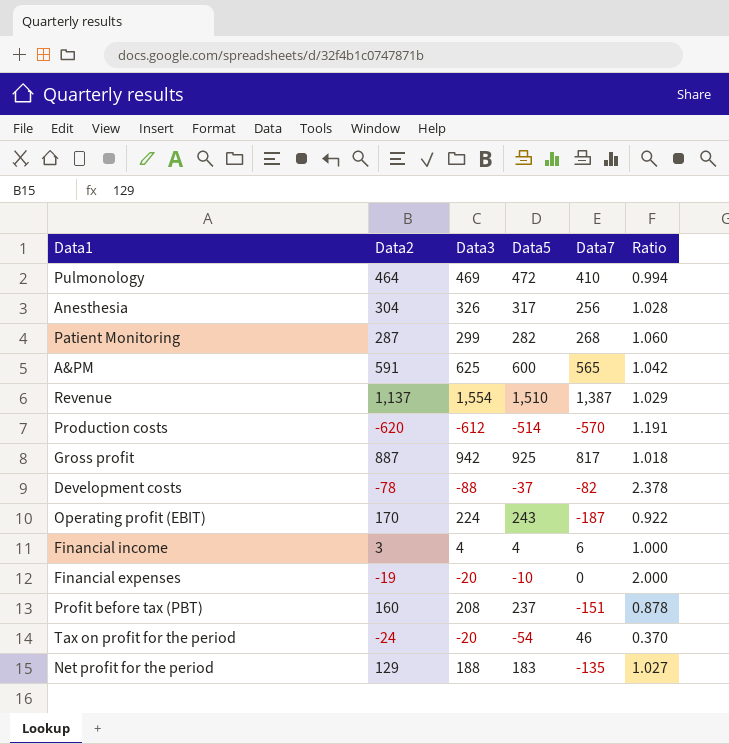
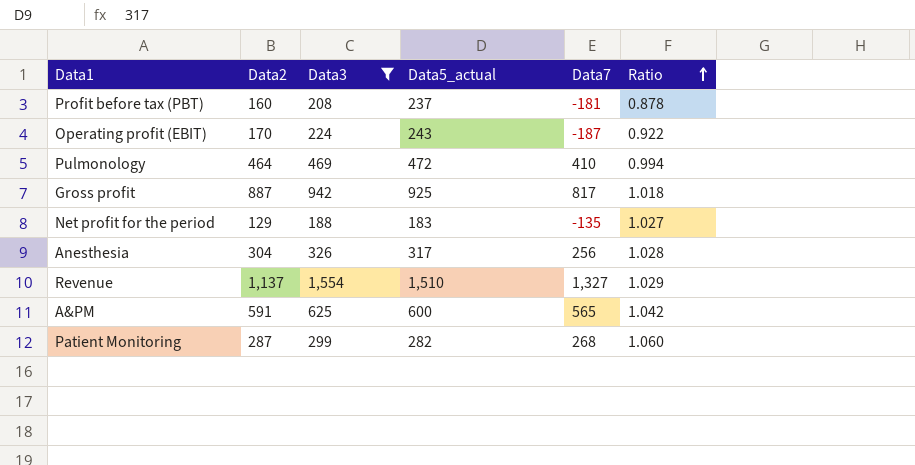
filter: none -> Data3 >= 188
row order: none -> Ratio ascending
column name: Data5 -> Data5_actual
Profit before tax (PBT) | Data7: -151 -> -181
Revenue | Data7: 1,387 -> 1,327

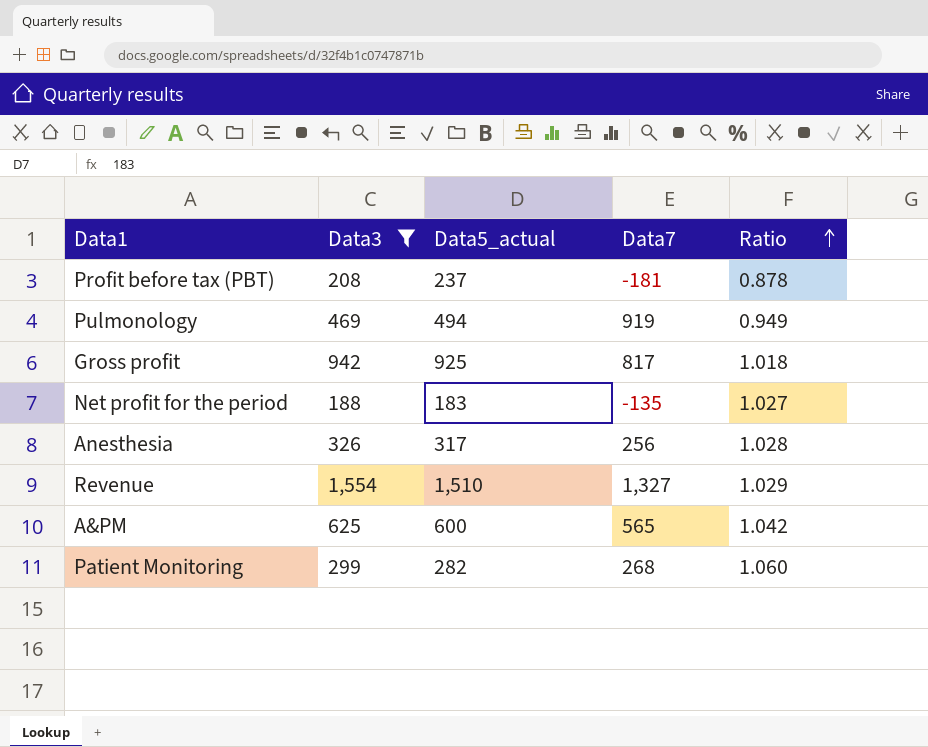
column Data2 | position: 2 -> none
row Operating profit (EBIT): 170 | 224 | 243 | -187 | 0.922 -> none
Pulmonology | Data5_actual: 472 -> 494
Pulmonology | Data7: 410 -> 919
Pulmonology | Ratio: 0.994 -> 0.949

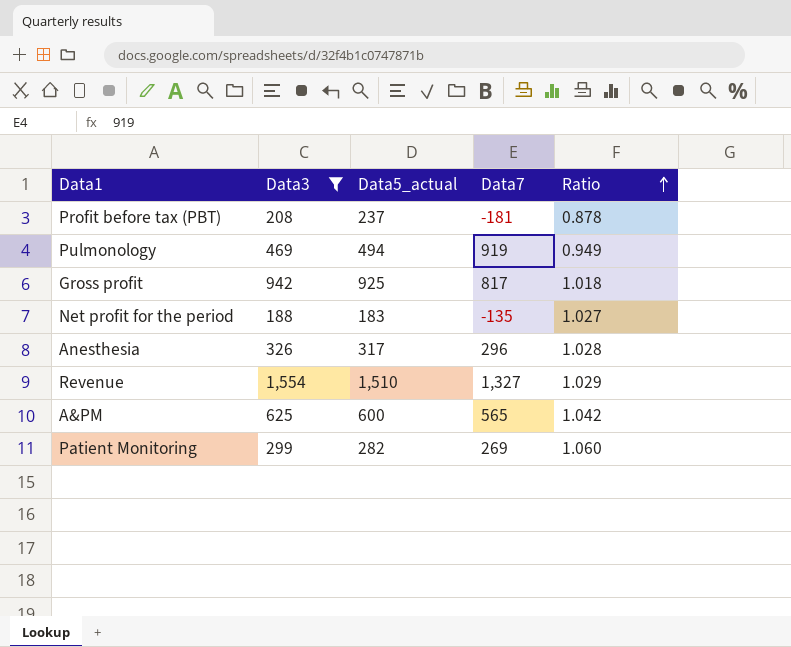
Anesthesia | Data7: 256 -> 296
Patient Monitoring | Data7: 268 -> 269

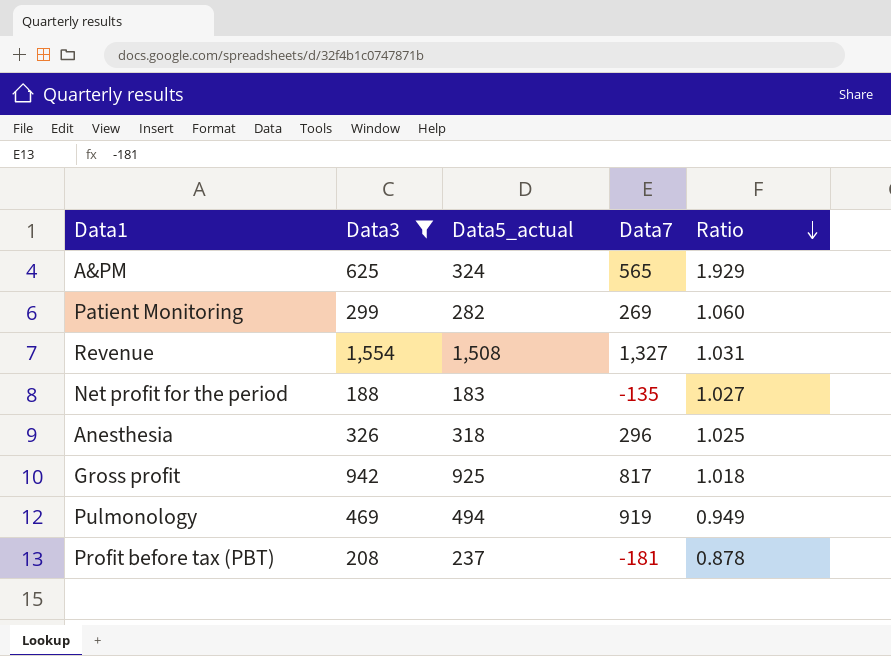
row order: Ratio ascending -> Ratio descending
A&PM | Data5_actual: 600 -> 324
A&PM | Ratio: 1.042 -> 1.929
Revenue | Data5_actual: 1,510 -> 1,508
Revenue | Ratio: 1.029 -> 1.031
Anesthesia | Data5_actual: 317 -> 318
Anesthesia | Ratio: 1.028 -> 1.025

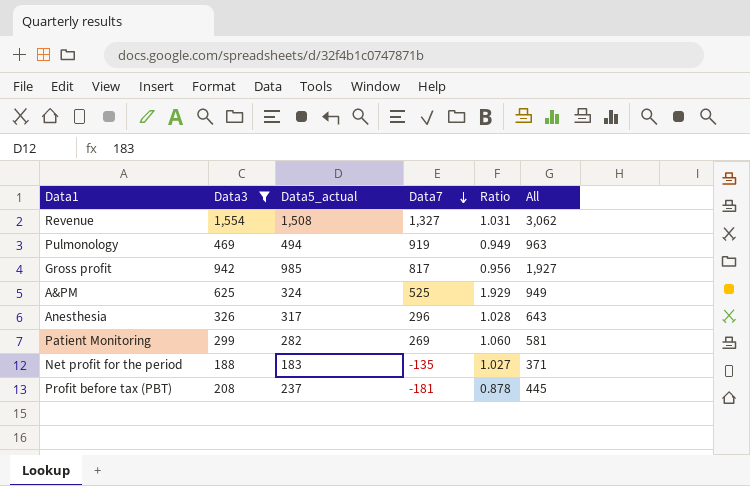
row order: Ratio descending -> Data7 descending
column All | formula: none -> [Data3] + [Data5_actual]
Gross profit | Data5_actual: 925 -> 985
Gross profit | Ratio: 1.018 -> 0.956
A&PM | Data7: 565 -> 525
Anesthesia | Data5_actual: 318 -> 317
Anesthesia | Ratio: 1.025 -> 1.028

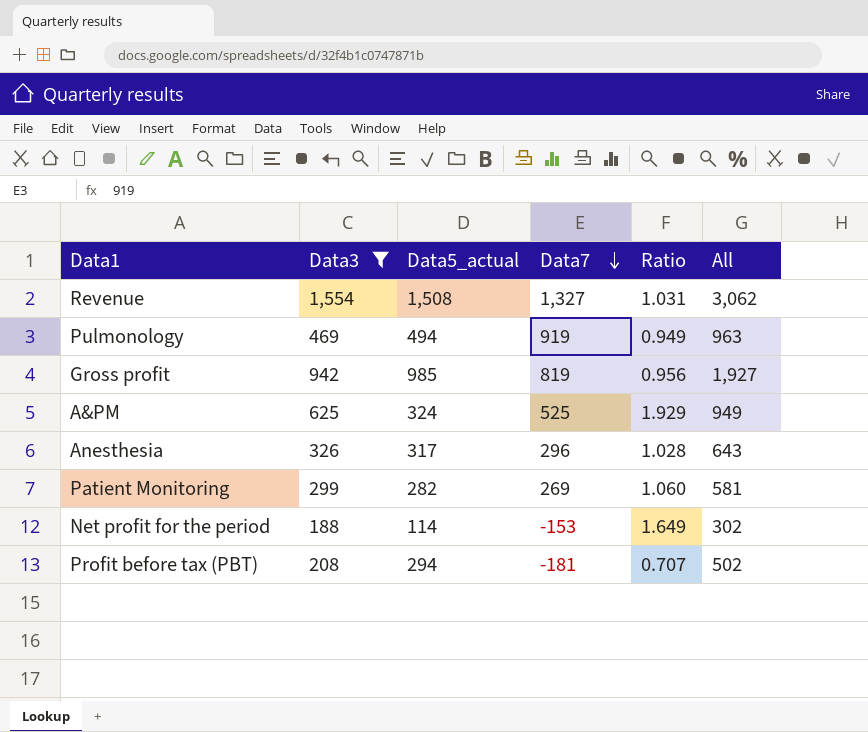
Gross profit | Data7: 817 -> 819
Net profit for the period | Data5_actual: 183 -> 114
Net profit for the period | Data7: -135 -> -153
Net profit for the period | Ratio: 1.027 -> 1.649
Net profit for the period | All: 371 -> 302
Profit before tax (PBT) | Data5_actual: 237 -> 294
Profit before tax (PBT) | Ratio: 0.878 -> 0.707
Profit before tax (PBT) | All: 445 -> 502

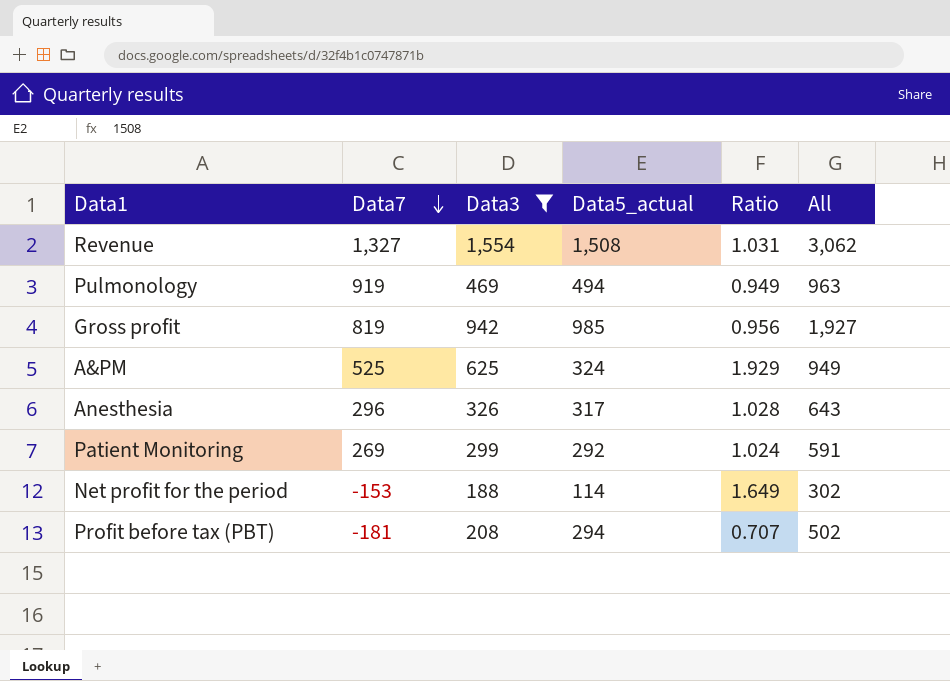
column Data7 | position: 4 -> 2
Patient Monitoring | Data5_actual: 282 -> 292
Patient Monitoring | Ratio: 1.060 -> 1.024
Patient Monitoring | All: 581 -> 591

